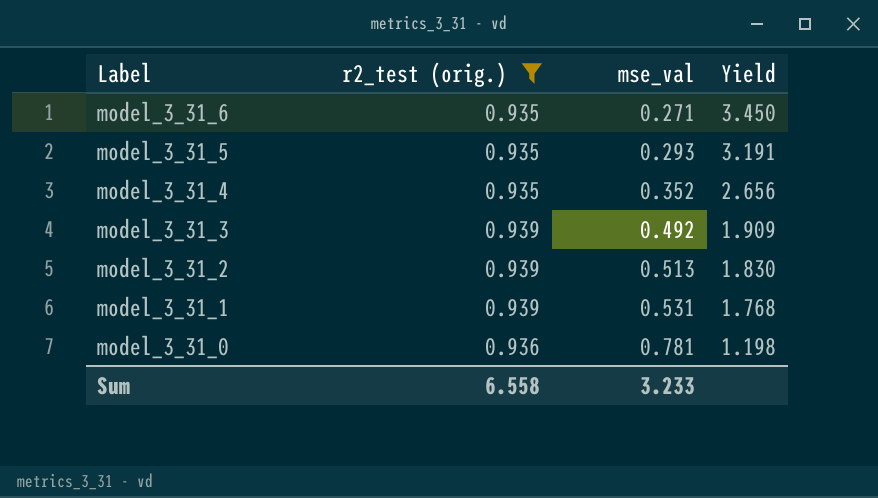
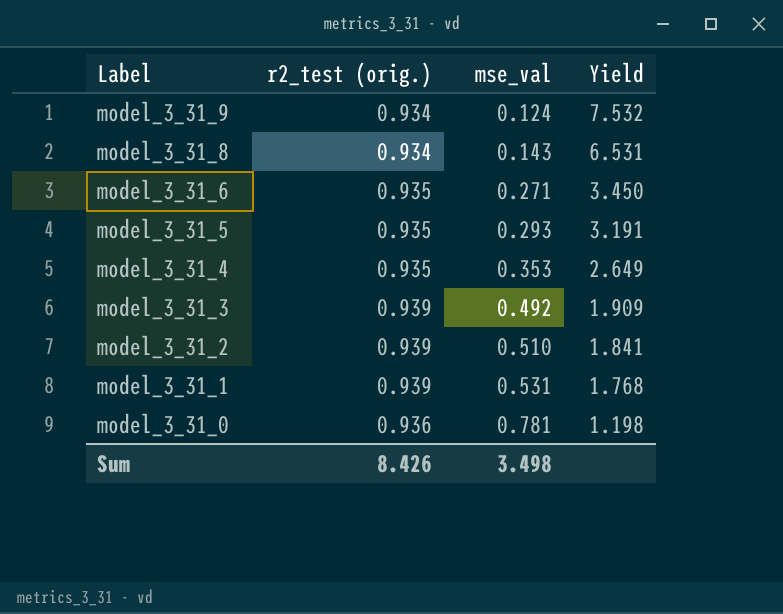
filter: r2_test (orig.) != 0.934 -> none
model_3_31_4 | mse_val: 0.352 -> 0.353
model_3_31_4 | Yield: 2.656 -> 2.649
model_3_31_2 | mse_val: 0.513 -> 0.510
model_3_31_2 | Yield: 1.830 -> 1.841
Sum | r2_test (orig.): 6.558 -> 8.426
Sum | mse_val: 3.233 -> 3.498

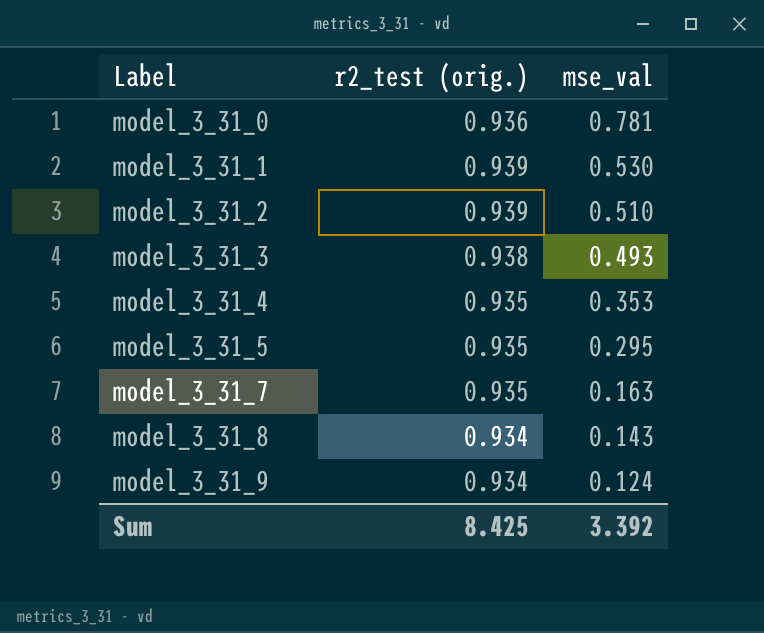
row order: Label descending -> Label ascending
column Yield | formula: [r2_test (orig.)] / [mse_val] -> none
row model_3_31_6: 0.935 | 0.271 | 3.450 -> none
model_3_31_1 | mse_val: 0.531 -> 0.530
model_3_31_3 | r2_test (orig.): 0.939 -> 0.938
model_3_31_3 | mse_val: 0.492 -> 0.493
model_3_31_5 | mse_val: 0.293 -> 0.295
row model_3_31_7: none -> 0.935 | 0.163
Sum | r2_test (orig.): 8.426 -> 8.425
Sum | mse_val: 3.498 -> 3.392

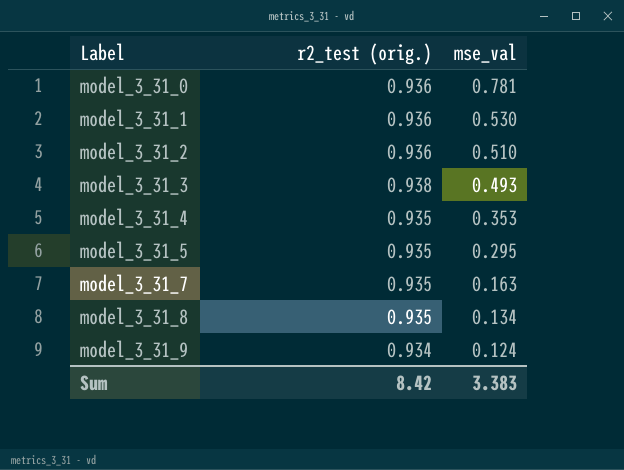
model_3_31_1 | r2_test (orig.): 0.939 -> 0.936
model_3_31_2 | r2_test (orig.): 0.939 -> 0.936
model_3_31_8 | r2_test (orig.): 0.934 -> 0.935
model_3_31_8 | mse_val: 0.143 -> 0.134
Sum | r2_test (orig.): 8.425 -> 8.42
Sum | mse_val: 3.392 -> 3.383

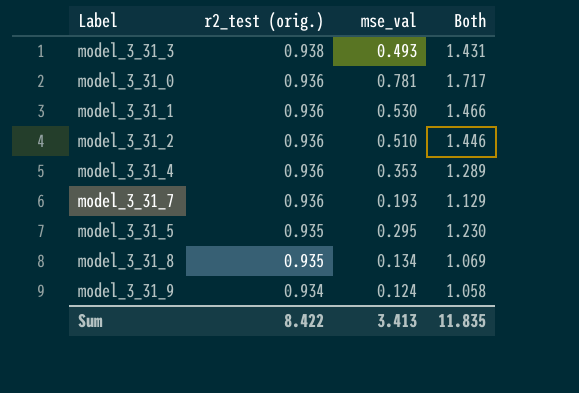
row order: Label ascending -> r2_test (orig.) descending
column Both | formula: none -> [r2_test (orig.)] + [mse_val]
model_3_31_4 | r2_test (orig.): 0.935 -> 0.936
model_3_31_7 | r2_test (orig.): 0.935 -> 0.936
model_3_31_7 | mse_val: 0.163 -> 0.193
Sum | r2_test (orig.): 8.42 -> 8.422
Sum | mse_val: 3.383 -> 3.413

